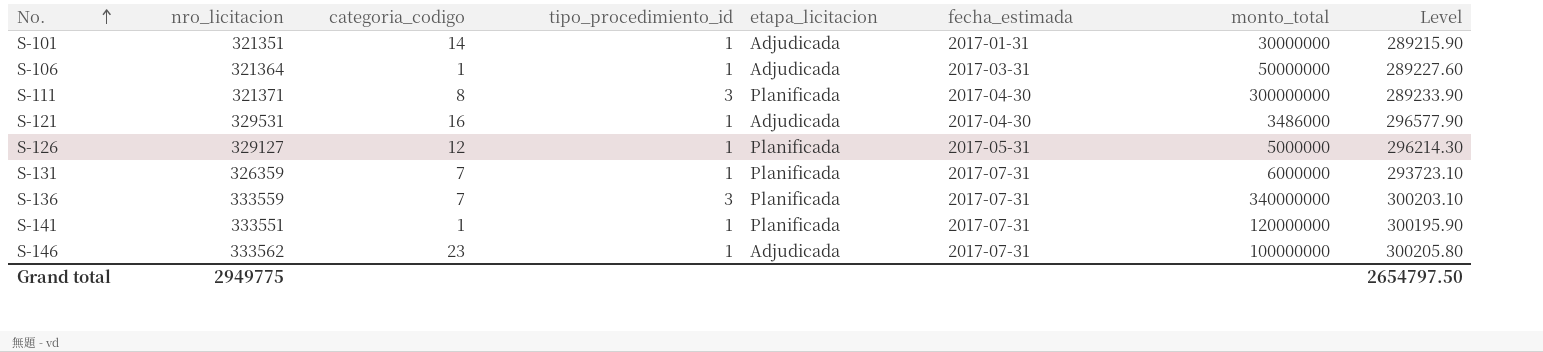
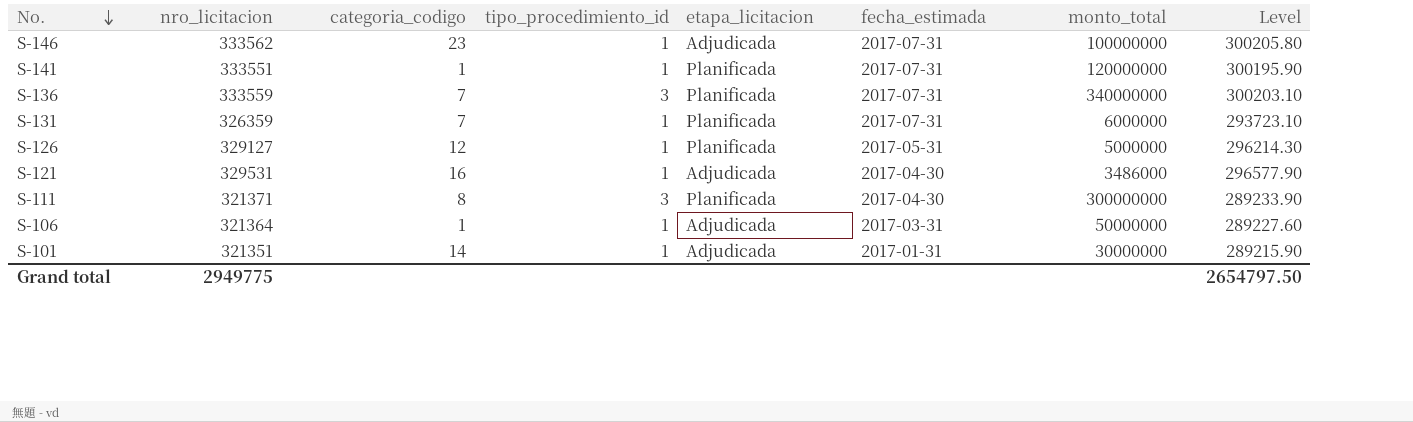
row order: No. ascending -> No. descending

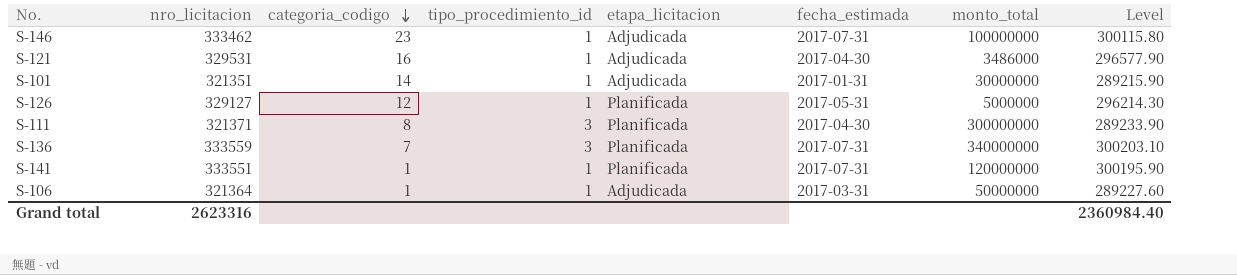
row order: No. descending -> categoria_codigo descending
row S-131: 326359 | 7 | 1 | Planificada | 2017-07-31 | 6000000 | 293723.10 -> none
S-146 | nro_licitacion: 333562 -> 333462
S-146 | Level: 300205.80 -> 300115.80
Grand total | nro_licitacion: 2949775 -> 2623316
Grand total | Level: 2654797.50 -> 2360984.40

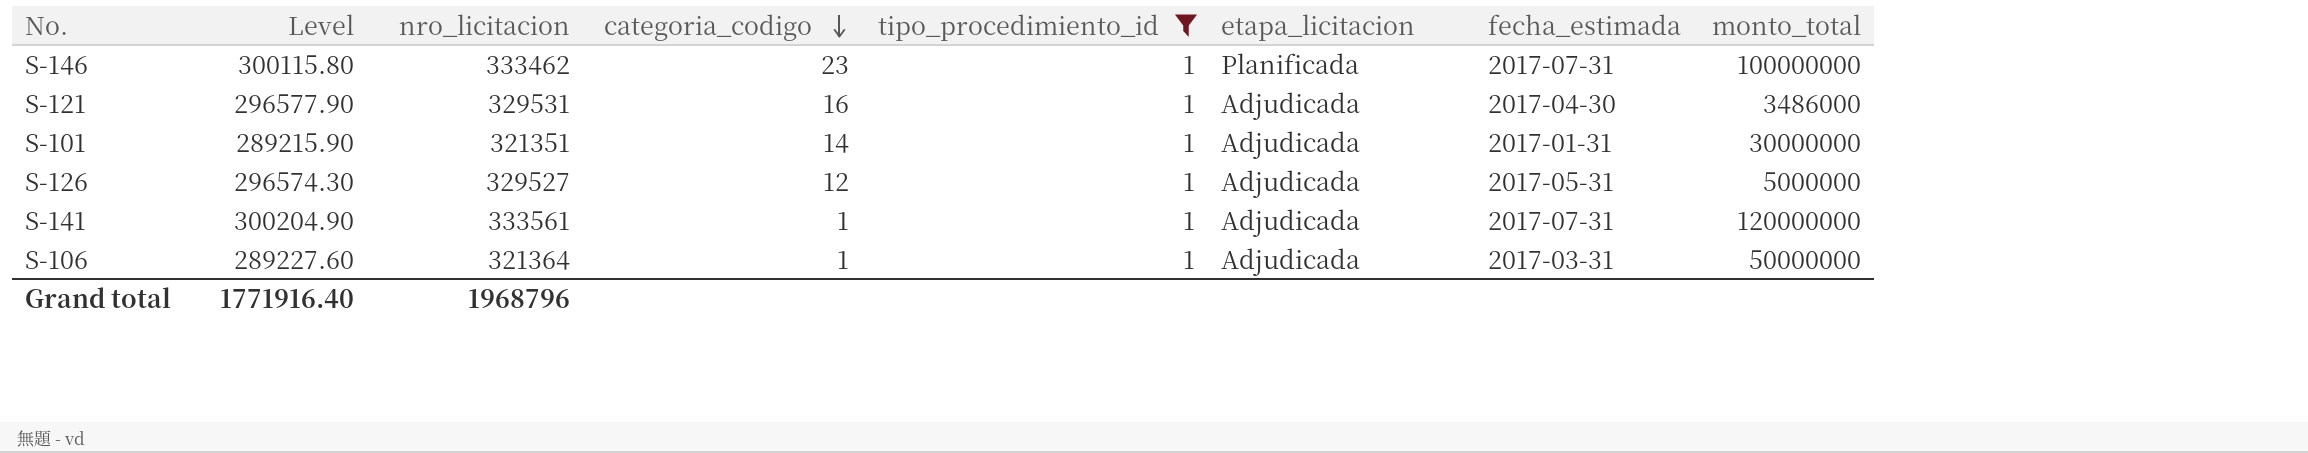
filter: none -> tipo_procedimiento_id = 1
column Level | position: 8 -> 2
S-146 | etapa_licitacion: Adjudicada -> Planificada
S-126 | Level: 296214.30 -> 296574.30
S-126 | nro_licitacion: 329127 -> 329527
S-126 | etapa_licitacion: Planificada -> Adjudicada
S-141 | Level: 300195.90 -> 300204.90
S-141 | nro_licitacion: 333551 -> 333561
S-141 | etapa_licitacion: Planificada -> Adjudicada
Grand total | Level: 2360984.40 -> 1771916.40
Grand total | nro_licitacion: 2623316 -> 1968796

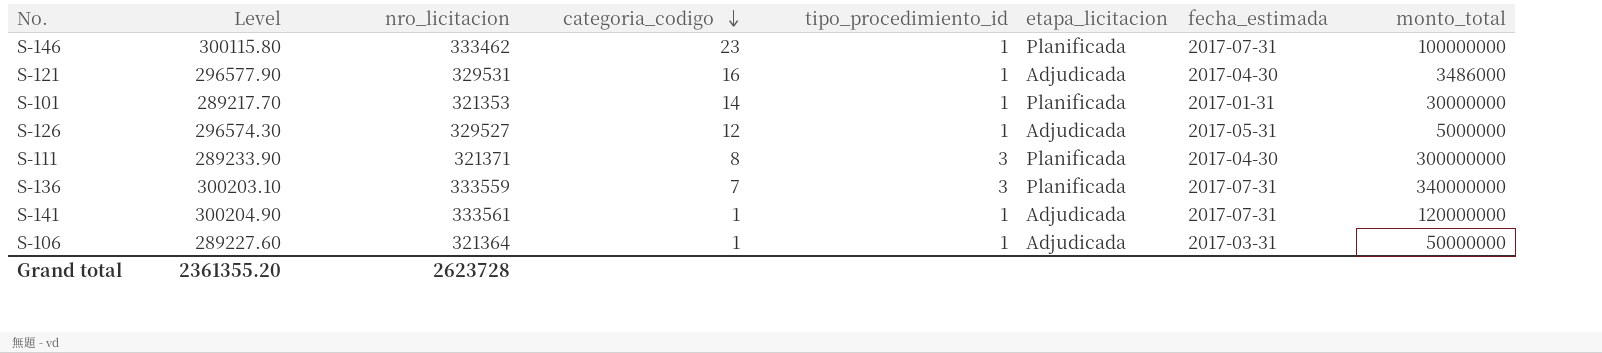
filter: tipo_procedimiento_id = 1 -> none
S-101 | Level: 289215.90 -> 289217.70
S-101 | nro_licitacion: 321351 -> 321353
S-101 | etapa_licitacion: Adjudicada -> Planificada
Grand total | Level: 1771916.40 -> 2361355.20
Grand total | nro_licitacion: 1968796 -> 2623728

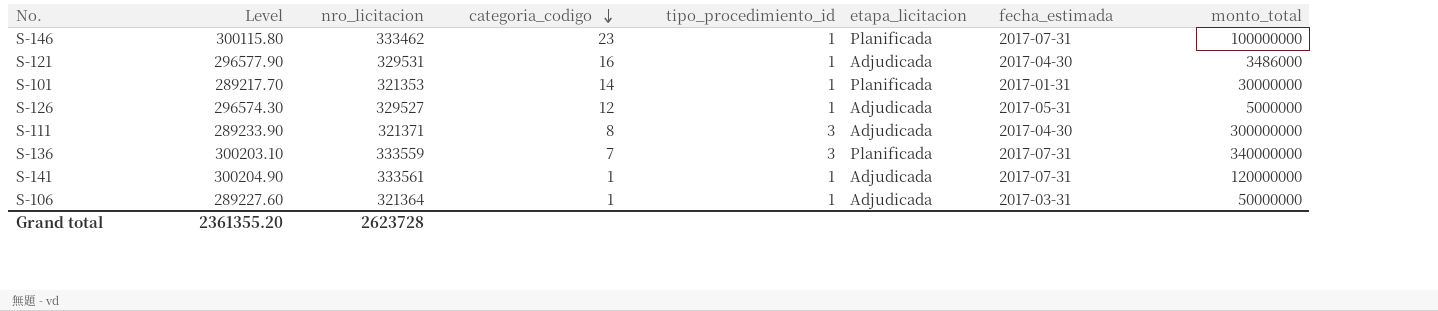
S-111 | etapa_licitacion: Planificada -> Adjudicada

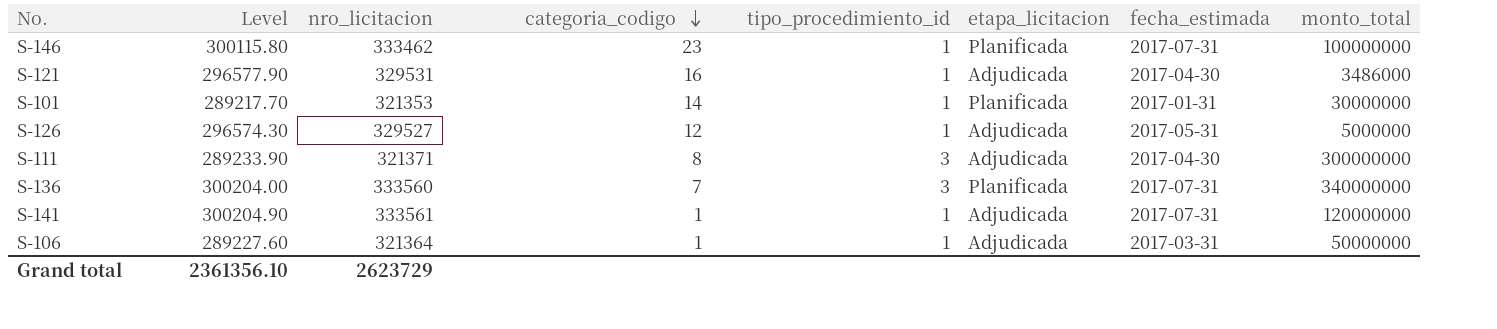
S-136 | Level: 300203.10 -> 300204.00
S-136 | nro_licitacion: 333559 -> 333560
Grand total | Level: 2361355.20 -> 2361356.10
Grand total | nro_licitacion: 2623728 -> 2623729

